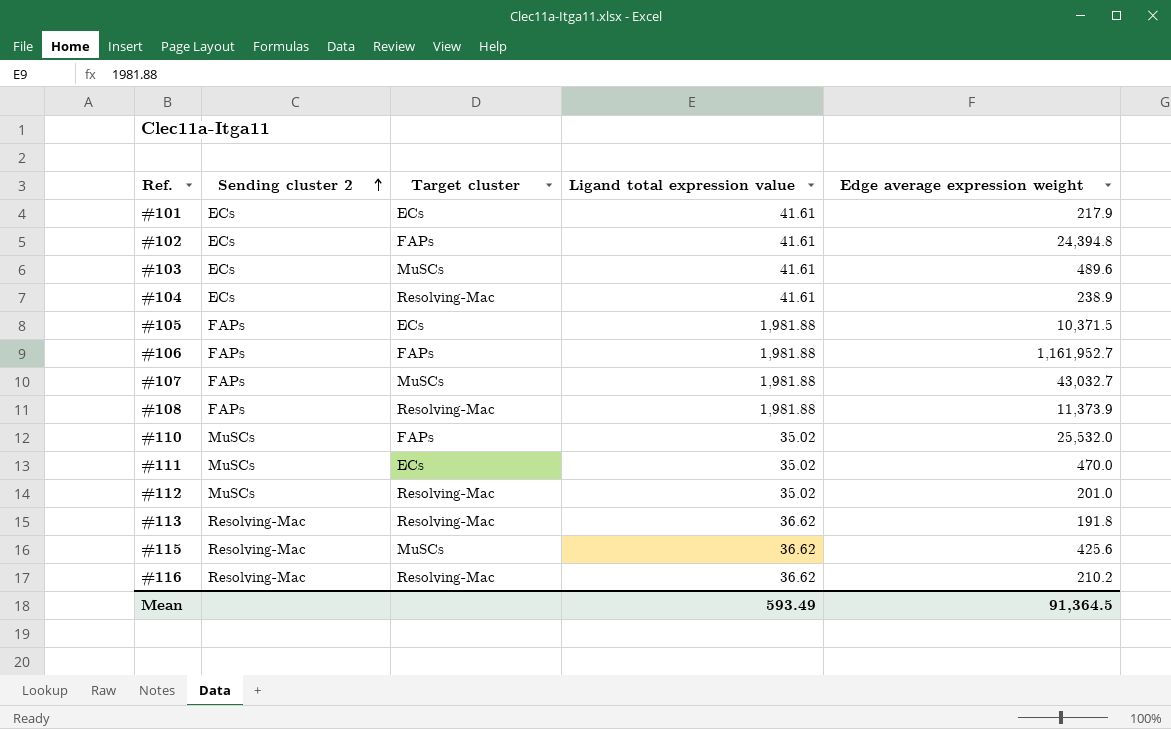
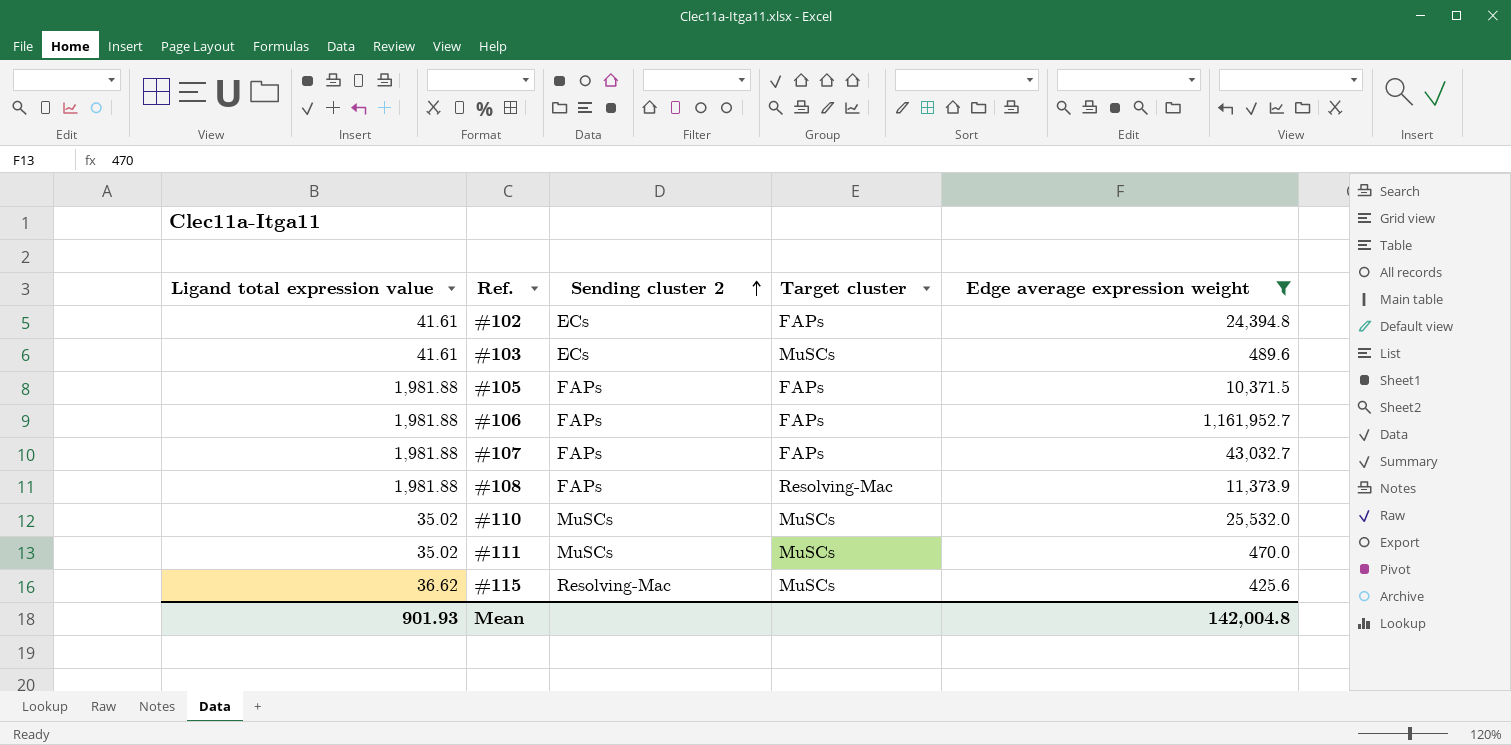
filter: none -> Edge average expression weight >= 425.6
column Ligand total expression value | position: 4 -> 1
#105 | Target cluster: ECs -> FAPs
#107 | Target cluster: MuSCs -> FAPs
#110 | Target cluster: FAPs -> MuSCs
#111 | Target cluster: ECs -> MuSCs
Mean | Ligand total expression value: 593.49 -> 901.93
Mean | Edge average expression weight: 91,364.5 -> 142,004.8

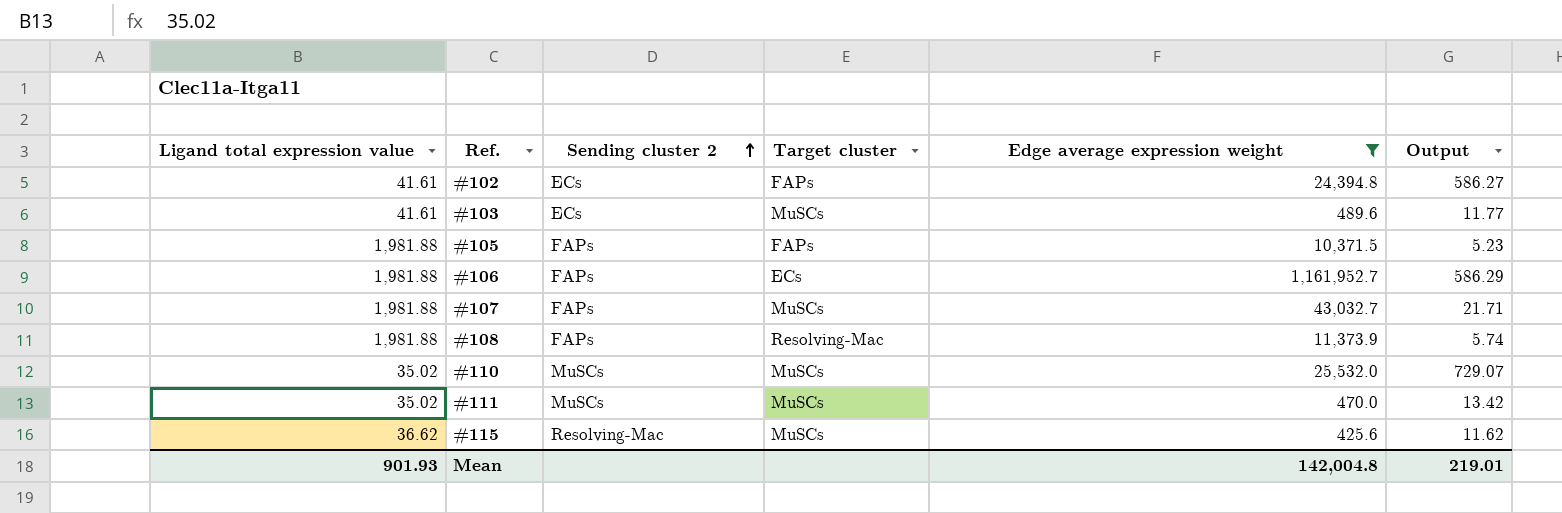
column Output | formula: none -> [Edge average expression weight] / [Ligand total expression value]
#106 | Target cluster: FAPs -> ECs
#107 | Target cluster: FAPs -> MuSCs

